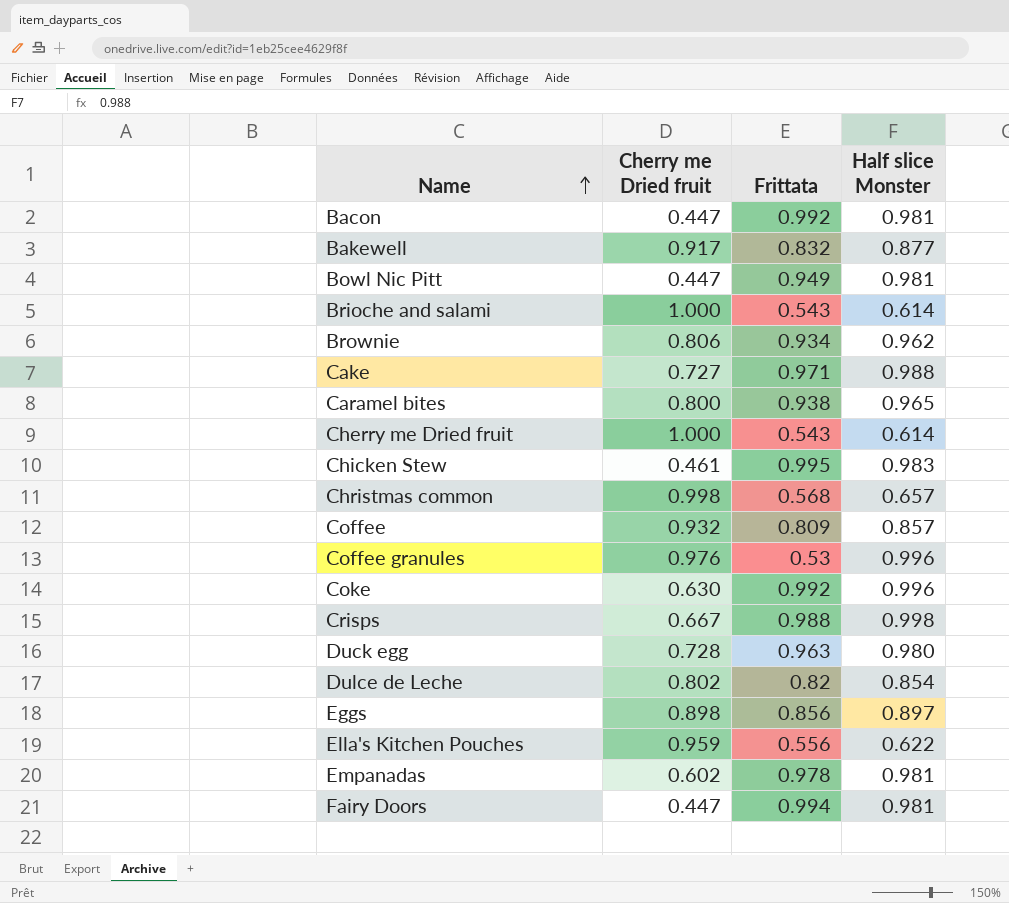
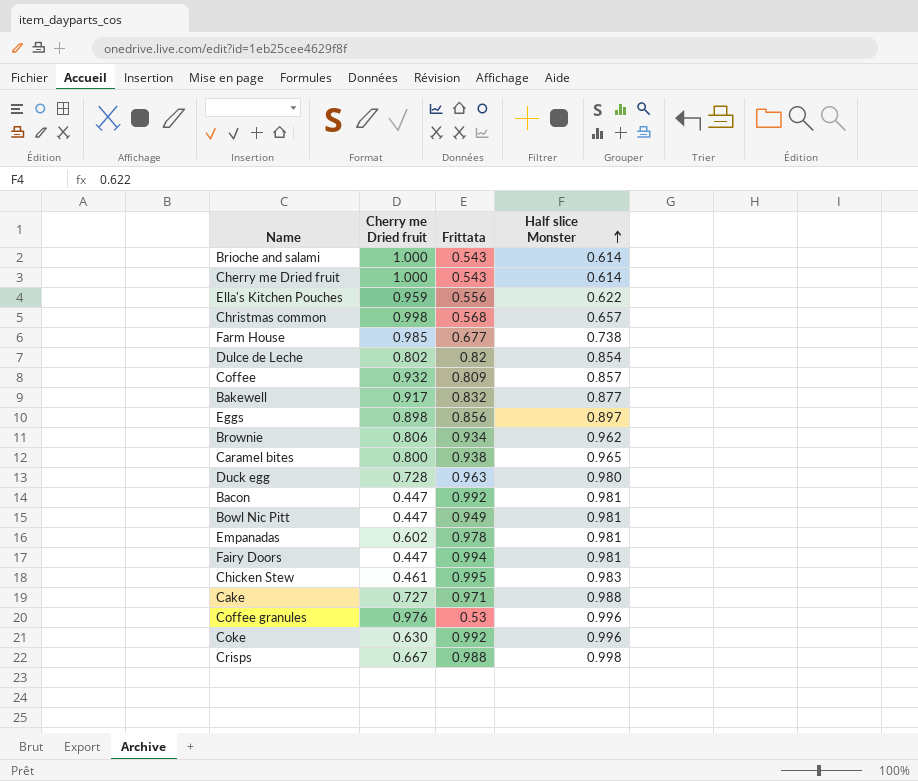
row order: Name ascending -> Half slice Monster ascending
row Farm House: none -> 0.985 | 0.677 | 0.738

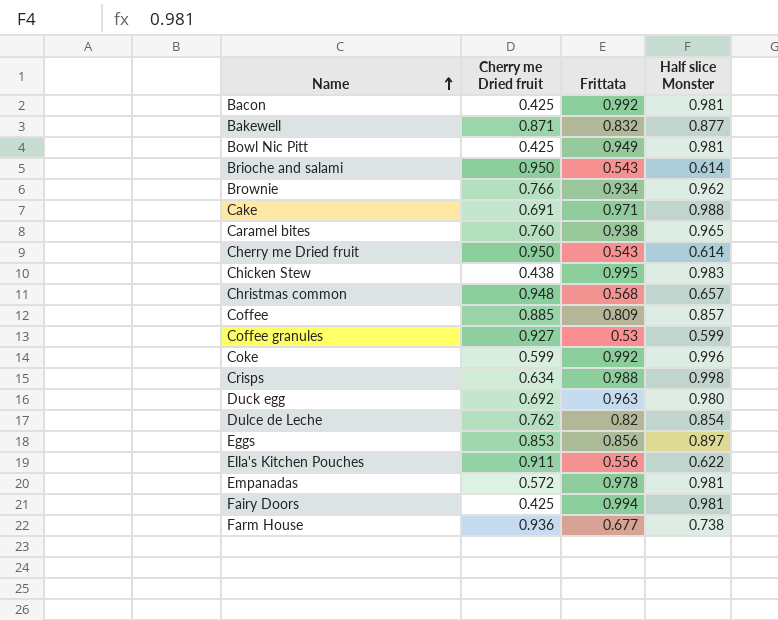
row order: Half slice Monster ascending -> Name ascending
Bacon | Cherry me Dried fruit: 0.447 -> 0.425
Bakewell | Cherry me Dried fruit: 0.917 -> 0.871
Bowl Nic Pitt | Cherry me Dried fruit: 0.447 -> 0.425
Brioche and salami | Cherry me Dried fruit: 1.000 -> 0.950
Brownie | Cherry me Dried fruit: 0.806 -> 0.766
Cake | Cherry me Dried fruit: 0.727 -> 0.691
Caramel bites | Cherry me Dried fruit: 0.800 -> 0.760
Cherry me Dried fruit | Cherry me Dried fruit: 1.000 -> 0.950
Chicken Stew | Cherry me Dried fruit: 0.461 -> 0.438
Christmas common | Cherry me Dried fruit: 0.998 -> 0.948
Coffee | Cherry me Dried fruit: 0.932 -> 0.885
Coffee granules | Cherry me Dried fruit: 0.976 -> 0.927
Coffee granules | Half slice Monster: 0.996 -> 0.599
Coke | Cherry me Dried fruit: 0.630 -> 0.599
Crisps | Cherry me Dried fruit: 0.667 -> 0.634
Duck egg | Cherry me Dried fruit: 0.728 -> 0.692
Dulce de Leche | Cherry me Dried fruit: 0.802 -> 0.762
Eggs | Cherry me Dried fruit: 0.898 -> 0.853
Ella's Kitchen Pouches | Cherry me Dried fruit: 0.959 -> 0.911
Empanadas | Cherry me Dried fruit: 0.602 -> 0.572
Fairy Doors | Cherry me Dried fruit: 0.447 -> 0.425
Farm House | Cherry me Dried fruit: 0.985 -> 0.936

